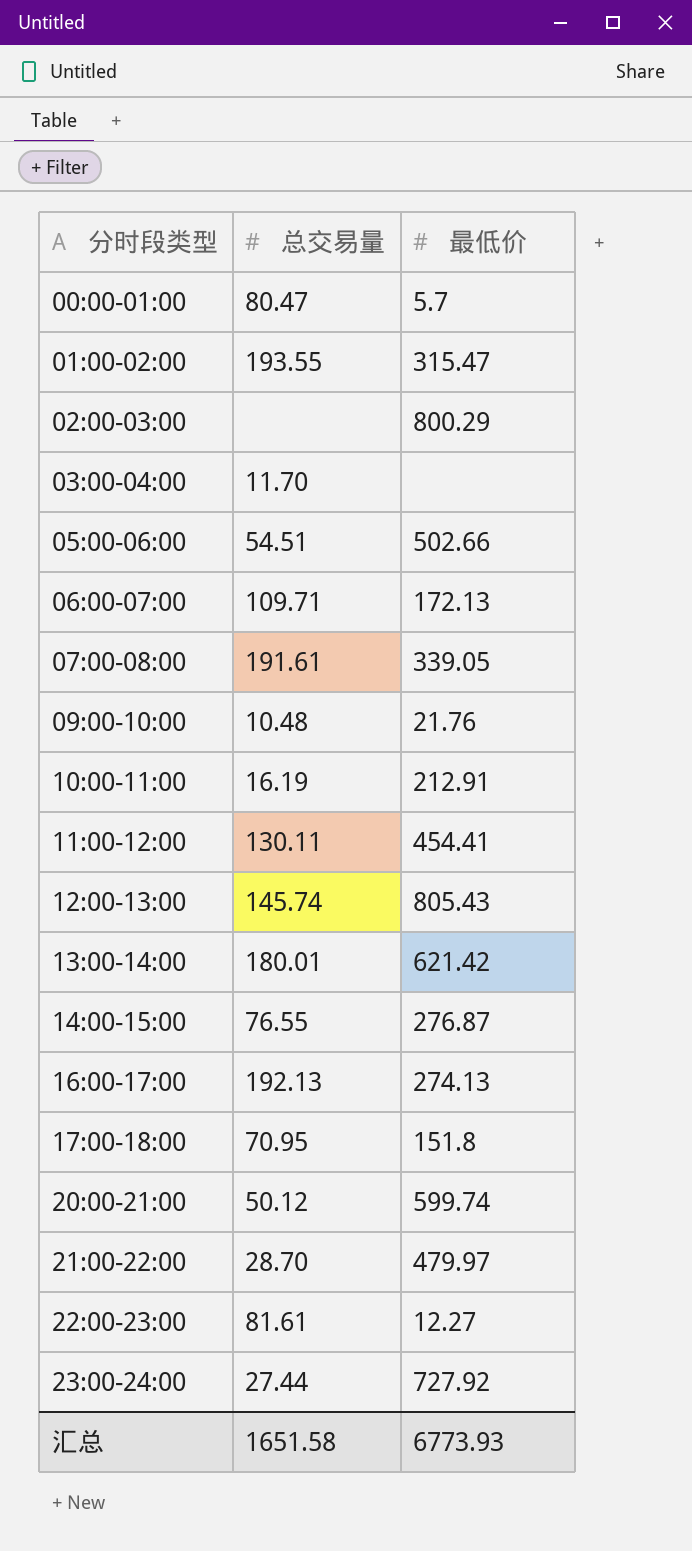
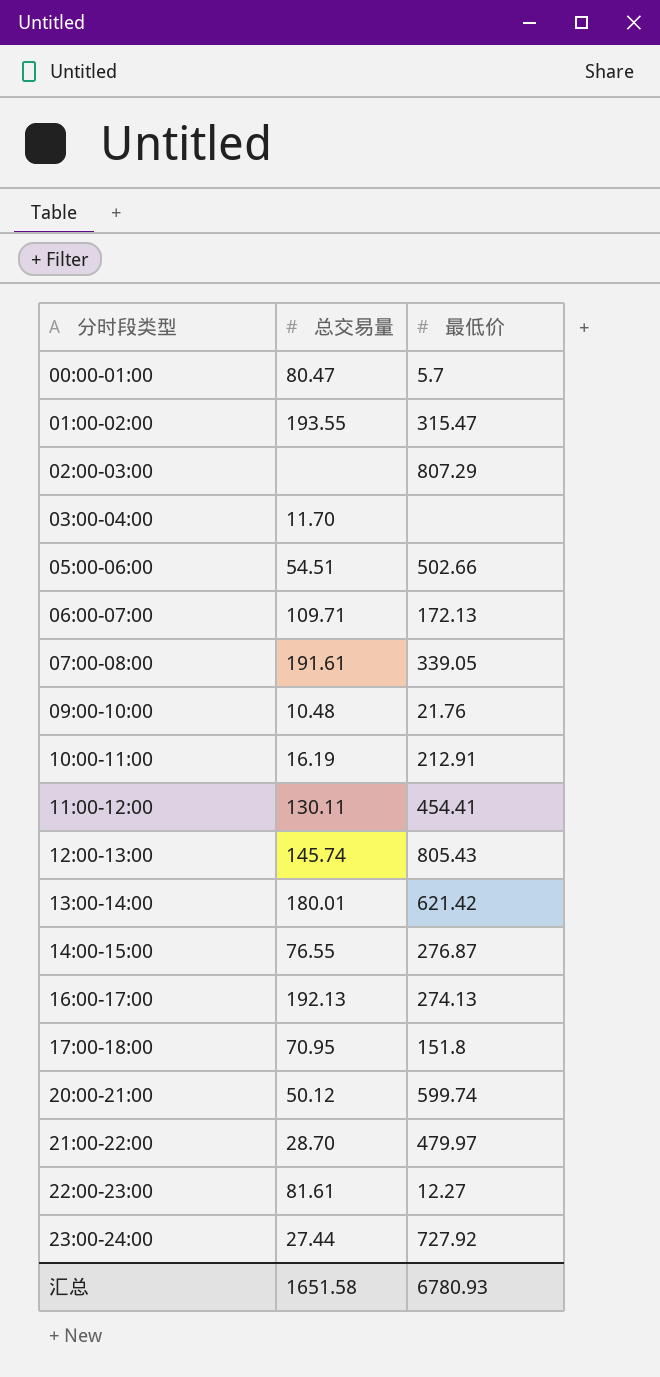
02:00-03:00 | 最低价: 800.29 -> 807.29
汇总 | 最低价: 6773.93 -> 6780.93

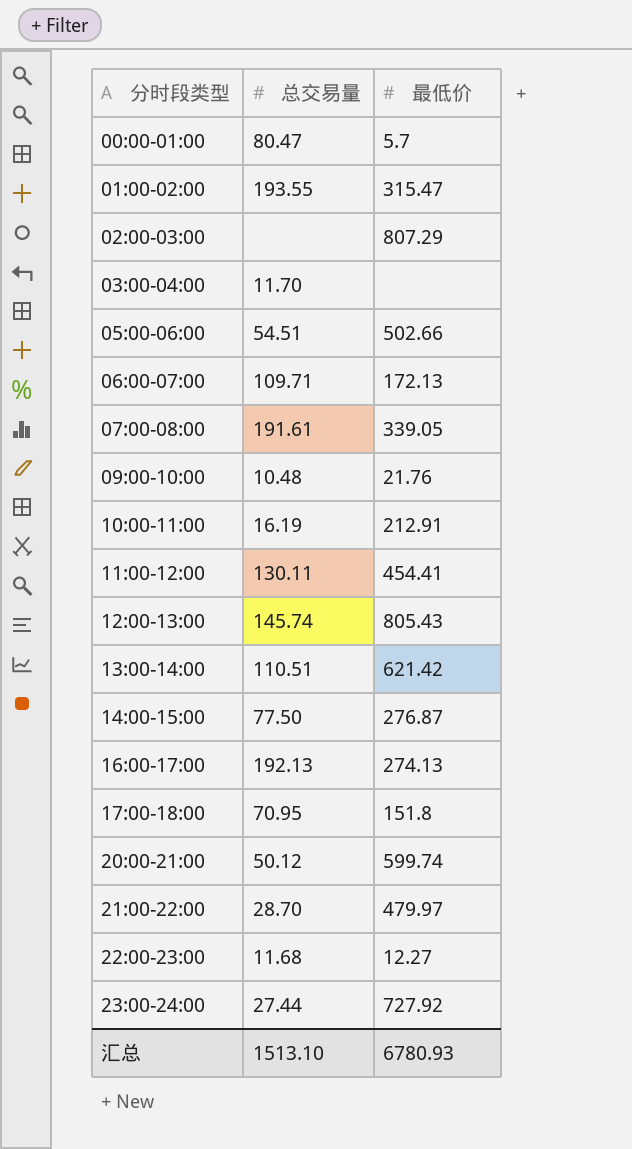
13:00-14:00 | 总交易量: 180.01 -> 110.51
14:00-15:00 | 总交易量: 76.55 -> 77.50
22:00-23:00 | 总交易量: 81.61 -> 11.68
汇总 | 总交易量: 1651.58 -> 1513.10

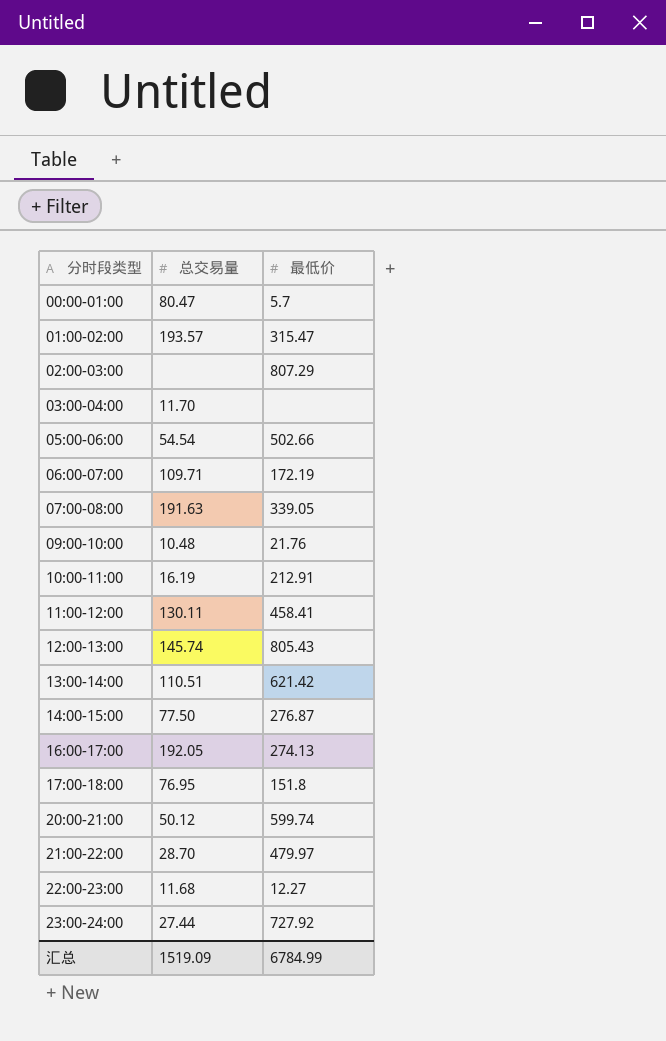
01:00-02:00 | 总交易量: 193.55 -> 193.57
05:00-06:00 | 总交易量: 54.51 -> 54.54
06:00-07:00 | 最低价: 172.13 -> 172.19
07:00-08:00 | 总交易量: 191.61 -> 191.63
11:00-12:00 | 最低价: 454.41 -> 458.41
16:00-17:00 | 总交易量: 192.13 -> 192.05
17:00-18:00 | 总交易量: 70.95 -> 76.95
汇总 | 总交易量: 1513.10 -> 1519.09
汇总 | 最低价: 6780.93 -> 6784.99

